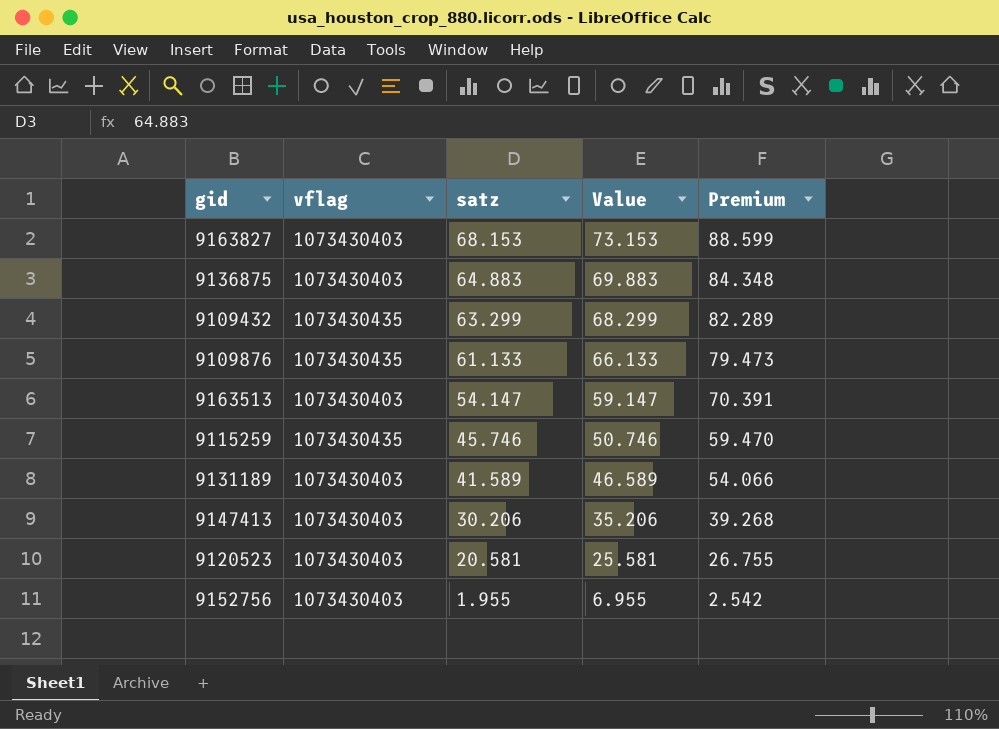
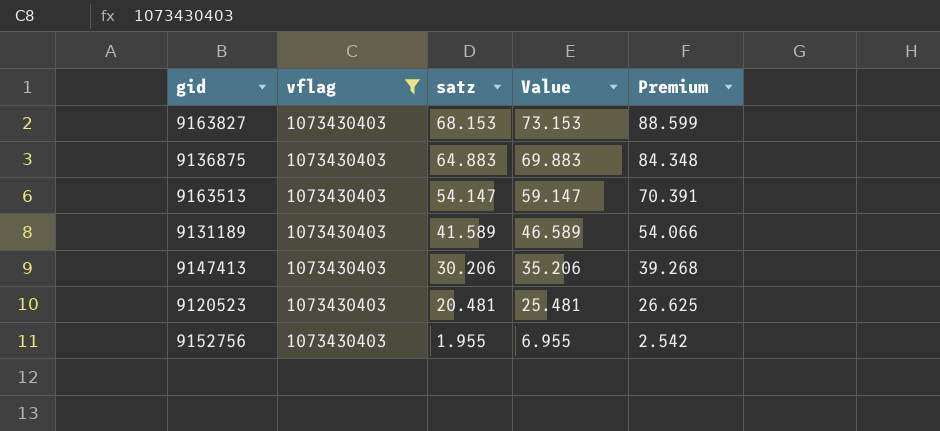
filter: none -> vflag = 1073430403
9120523 | satz: 20.581 -> 20.481
9120523 | Value: 25.581 -> 25.481
9120523 | Premium: 26.755 -> 26.625

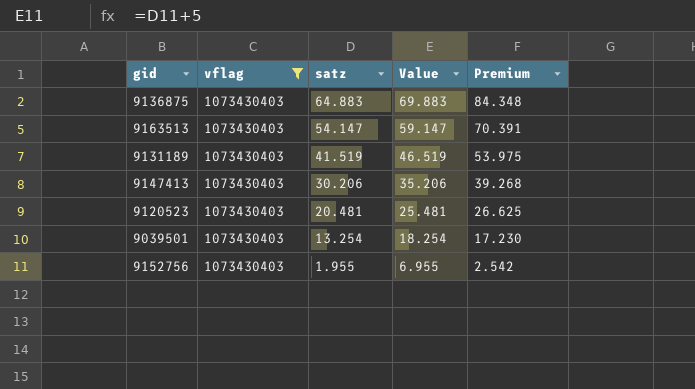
row 9163827: 1073430403 | 68.153 | 73.153 | 88.599 -> none
9131189 | satz: 41.589 -> 41.519
9131189 | Value: 46.589 -> 46.519
9131189 | Premium: 54.066 -> 53.975
row 9039501: none -> 1073430403 | 13.254 | 18.254 | 17.230

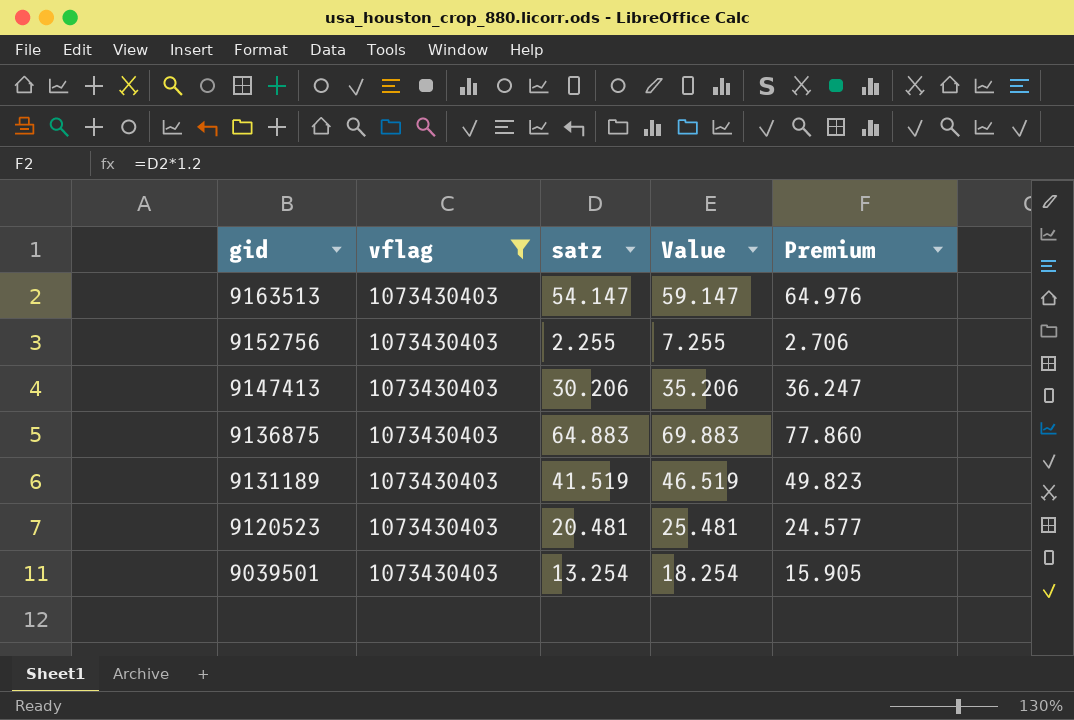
row order: satz descending -> gid descending
column Premium | formula: [satz] * 1.3 -> [satz] * 1.2
9152756 | satz: 1.955 -> 2.255
9152756 | Value: 6.955 -> 7.255

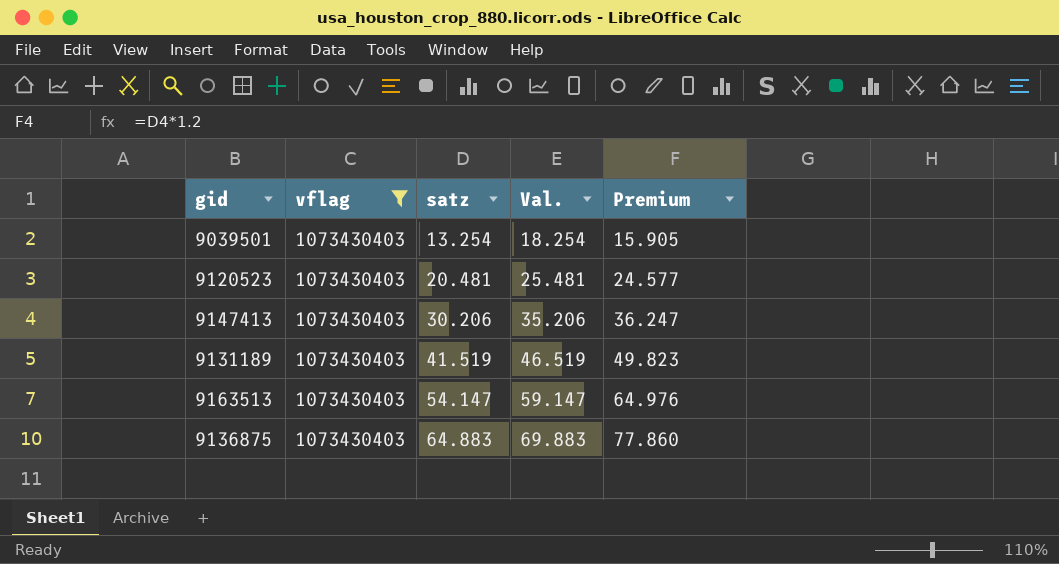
row order: gid descending -> satz ascending
column name: Value -> Val.
row 9152756: 1073430403 | 2.255 | 7.255 | 2.706 -> none

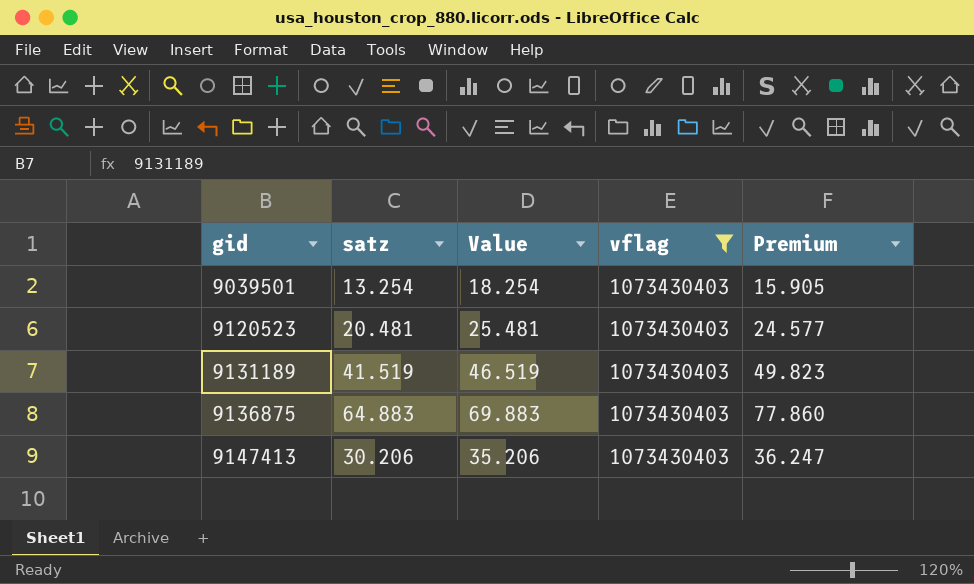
row order: satz ascending -> gid ascending
column name: Val. -> Value
column vflag | position: 2 -> 4
row 9163513: 1073430403 | 54.147 | 59.147 | 64.976 -> none

